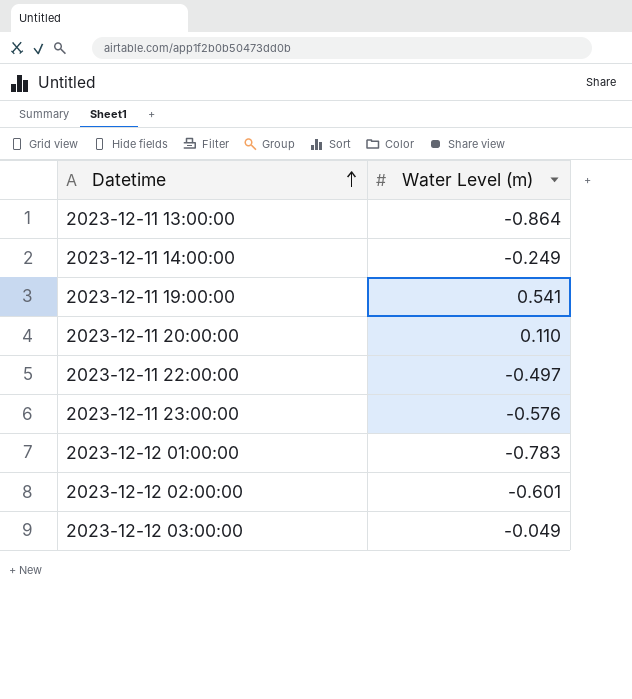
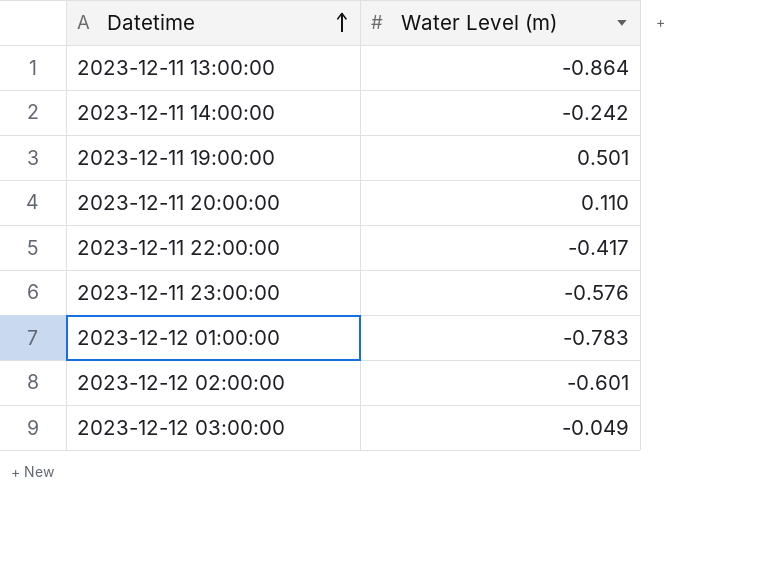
2023-12-11 14:00:00 | Water Level (m): -0.249 -> -0.242
2023-12-11 19:00:00 | Water Level (m): 0.541 -> 0.501
2023-12-11 22:00:00 | Water Level (m): -0.497 -> -0.417

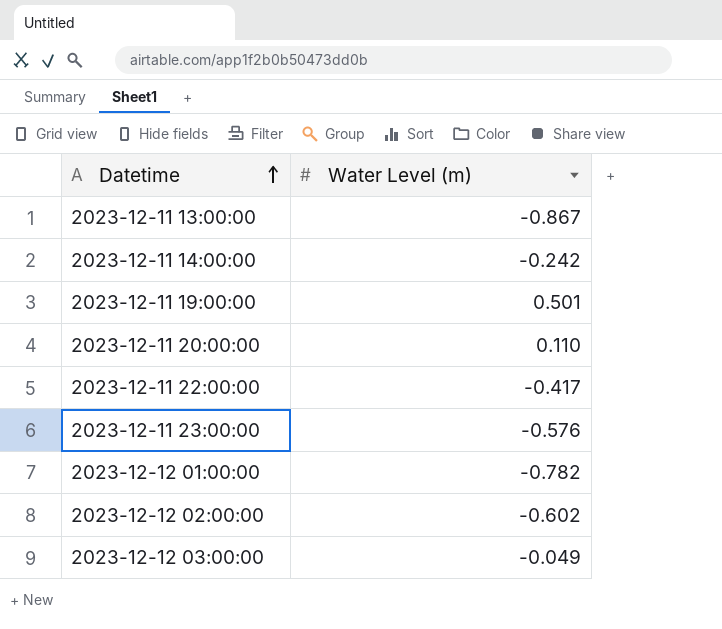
2023-12-11 13:00:00 | Water Level (m): -0.864 -> -0.867
2023-12-12 01:00:00 | Water Level (m): -0.783 -> -0.782
2023-12-12 02:00:00 | Water Level (m): -0.601 -> -0.602

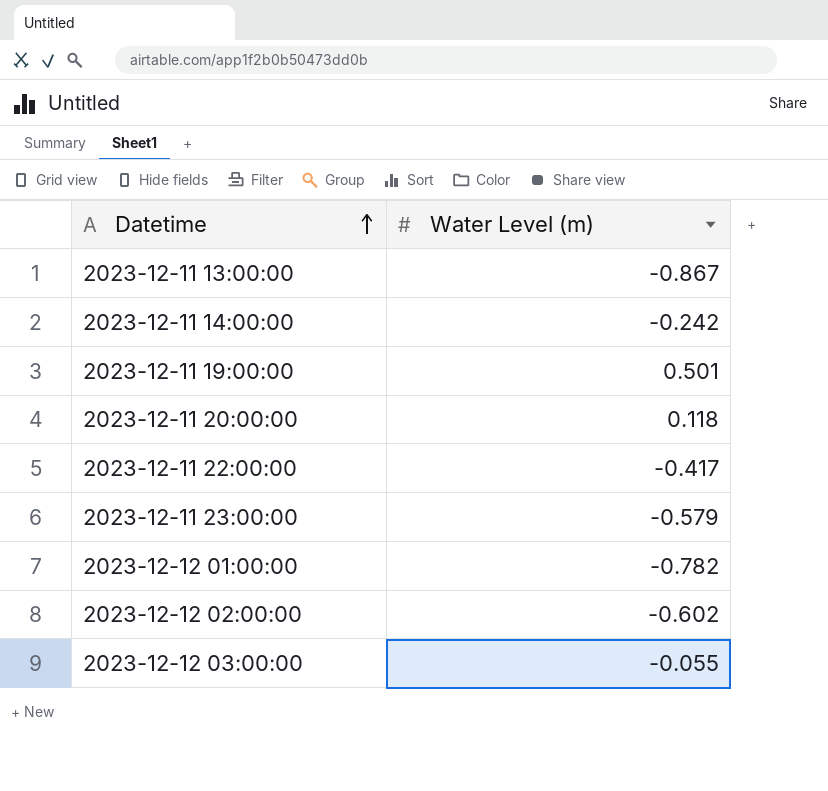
2023-12-11 20:00:00 | Water Level (m): 0.110 -> 0.118
2023-12-11 23:00:00 | Water Level (m): -0.576 -> -0.579
2023-12-12 03:00:00 | Water Level (m): -0.049 -> -0.055

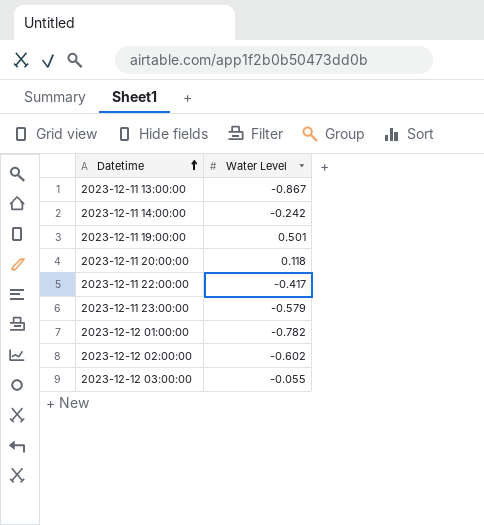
column name: Water Level (m) -> Water Level

